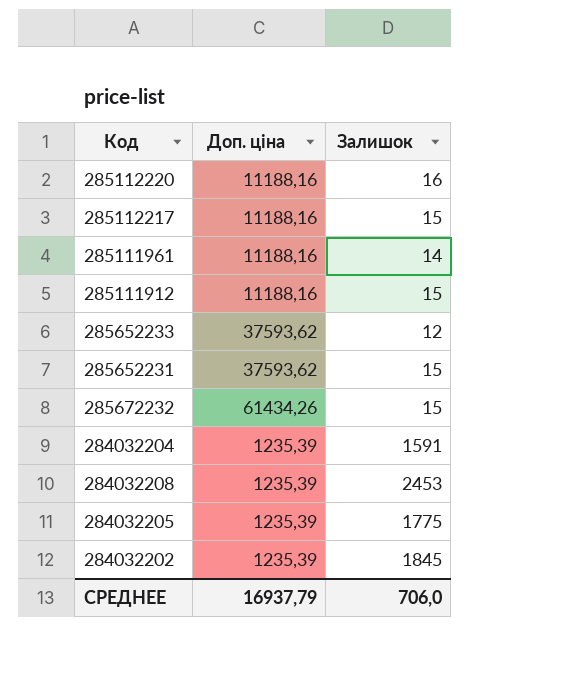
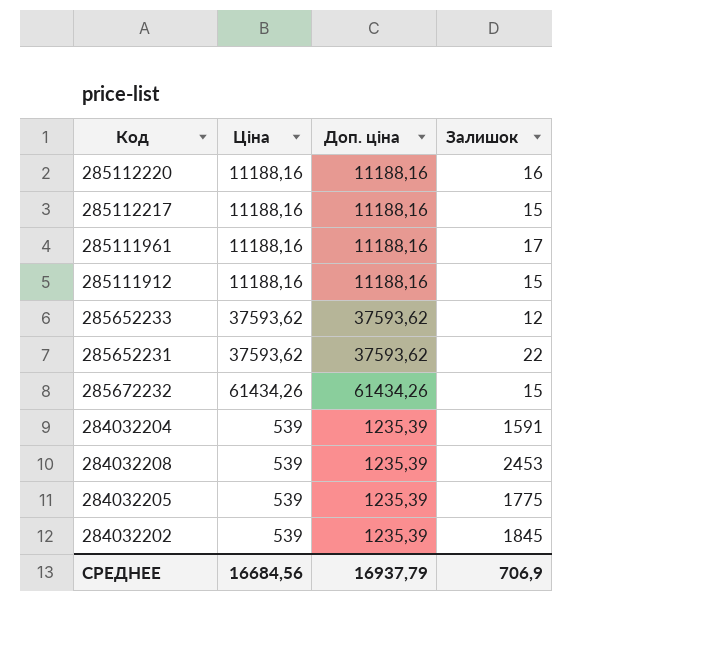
column Ціна | position: none -> 2
285111961 | Залишок: 14 -> 17
285652231 | Залишок: 15 -> 22
СРЕДНЕЕ | Залишок: 706,0 -> 706,9

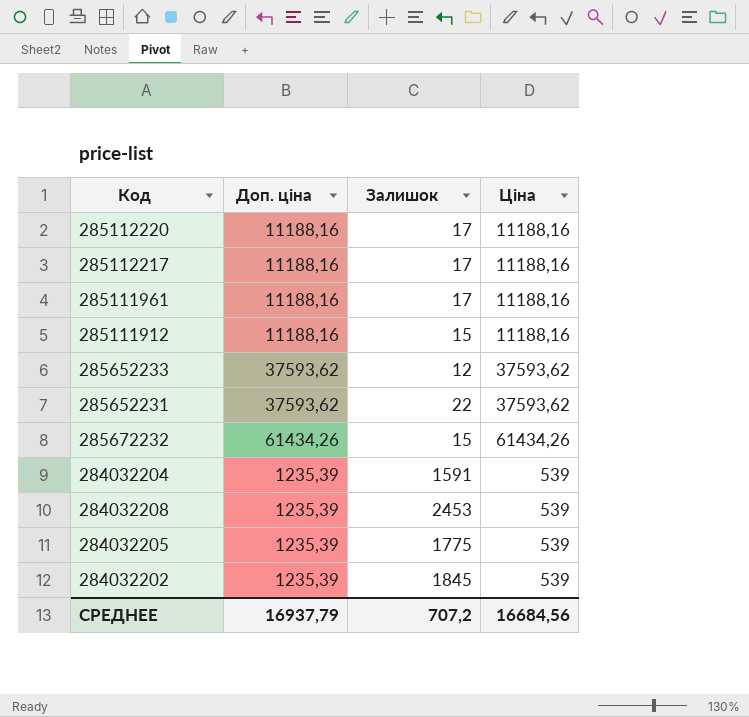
column Ціна | position: 2 -> 4
285112220 | Залишок: 16 -> 17
285112217 | Залишок: 15 -> 17
СРЕДНЕЕ | Залишок: 706,9 -> 707,2

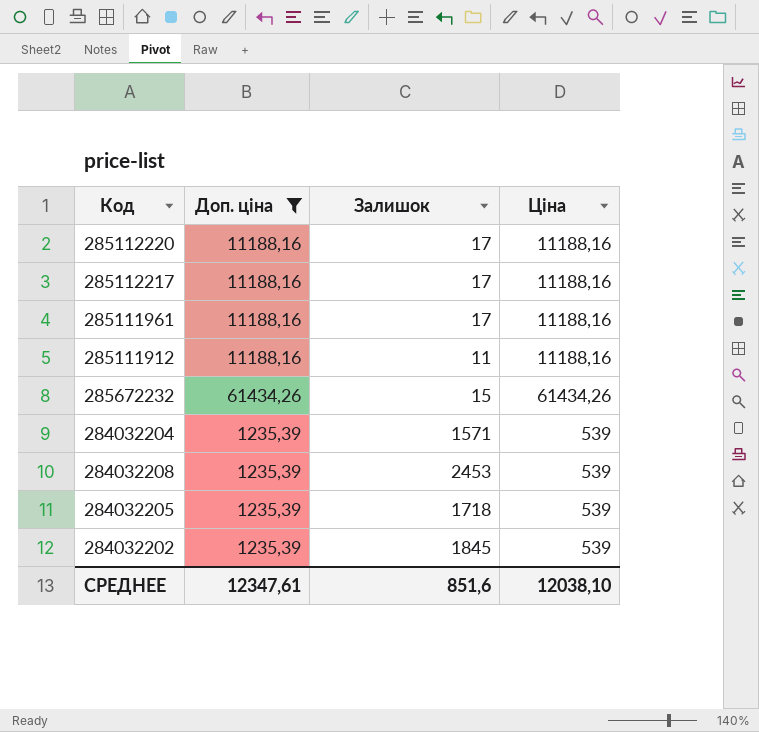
filter: none -> Доп. ціна != 37593,62
285111912 | Залишок: 15 -> 11
284032204 | Залишок: 1591 -> 1571
284032205 | Залишок: 1775 -> 1718
СРЕДНЕЕ | Доп. ціна: 16937,79 -> 12347,61
СРЕДНЕЕ | Залишок: 707,2 -> 851,6
СРЕДНЕЕ | Ціна: 16684,56 -> 12038,10

